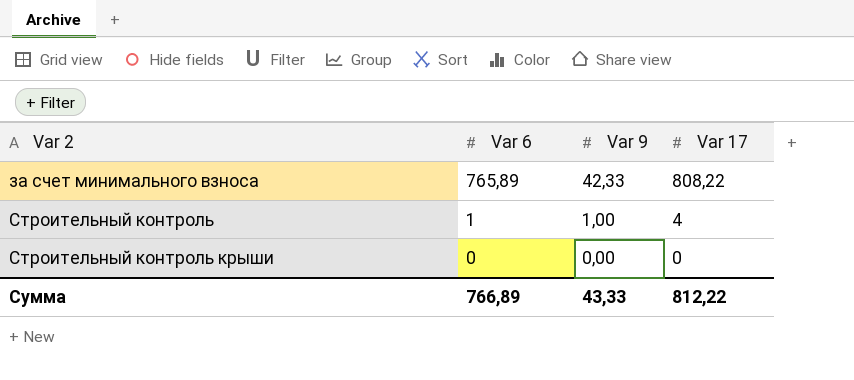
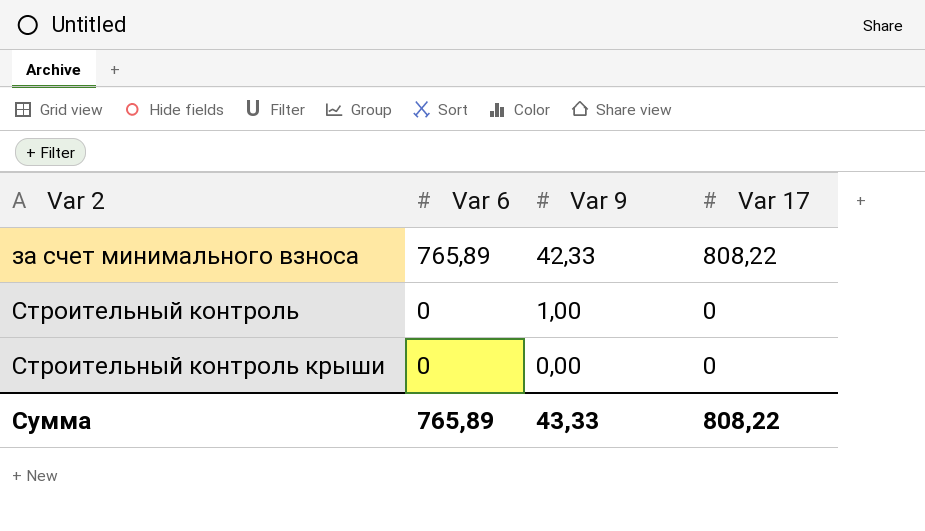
Строительный контроль | Var 6: 1 -> 0
Строительный контроль | Var 17: 4 -> 0
Сумма | Var 6: 766,89 -> 765,89
Сумма | Var 17: 812,22 -> 808,22

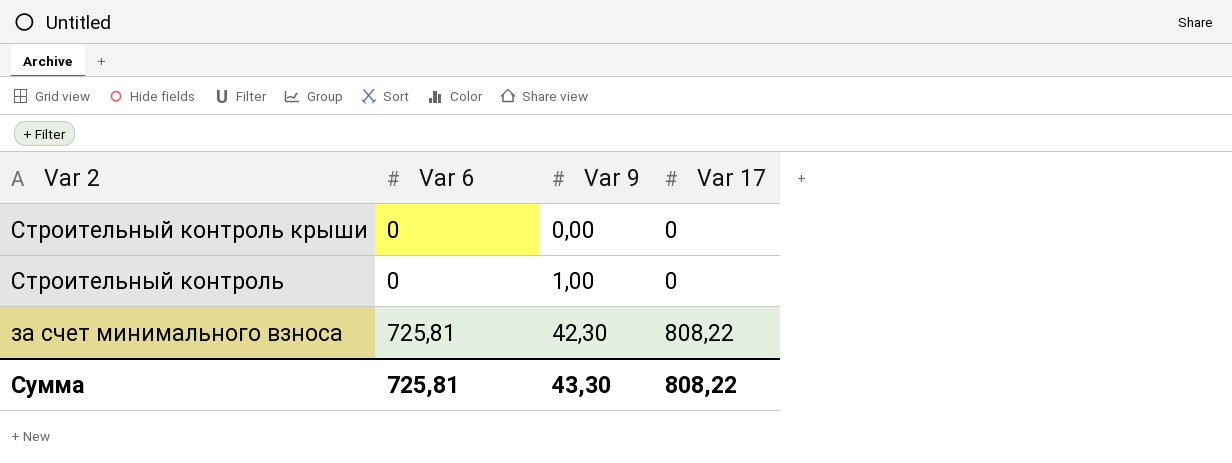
row order: Var 2 ascending -> Var 2 descending
за счет минимального взноса | Var 6: 765,89 -> 725,81
за счет минимального взноса | Var 9: 42,33 -> 42,30
Сумма | Var 6: 765,89 -> 725,81
Сумма | Var 9: 43,33 -> 43,30

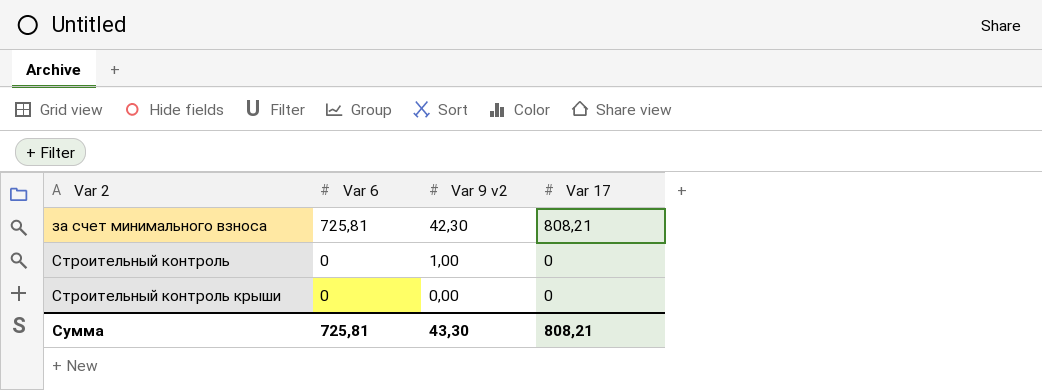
row order: Var 2 descending -> Var 2 ascending
column name: Var 9 -> Var 9 v2
за счет минимального взноса | Var 17: 808,22 -> 808,21
Сумма | Var 17: 808,22 -> 808,21

